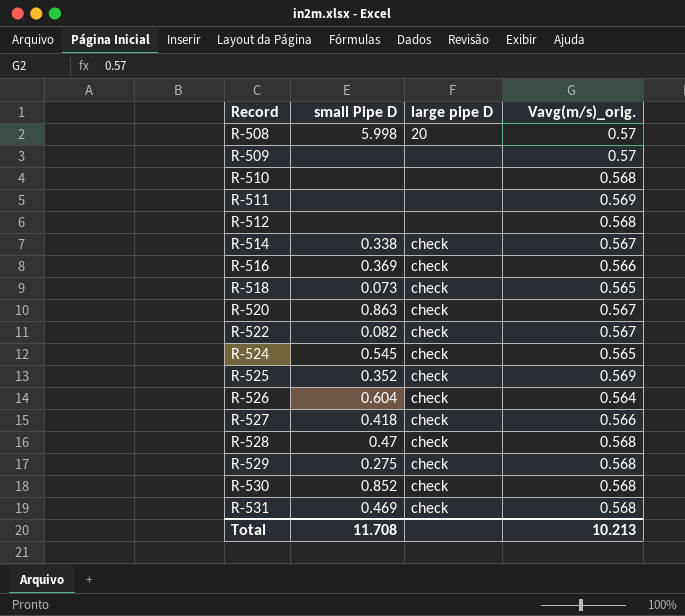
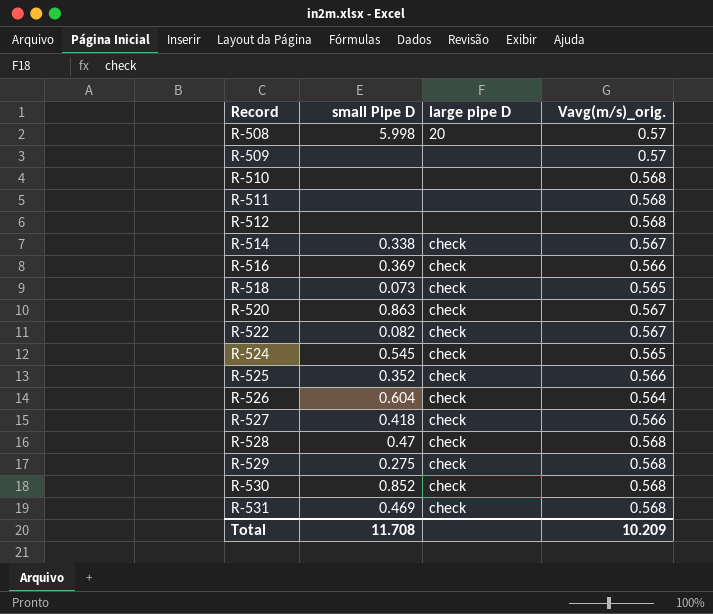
R-511 | Vavg(m/s)_orig.: 0.569 -> 0.568
R-525 | Vavg(m/s)_orig.: 0.569 -> 0.566
Total | Vavg(m/s)_orig.: 10.213 -> 10.209

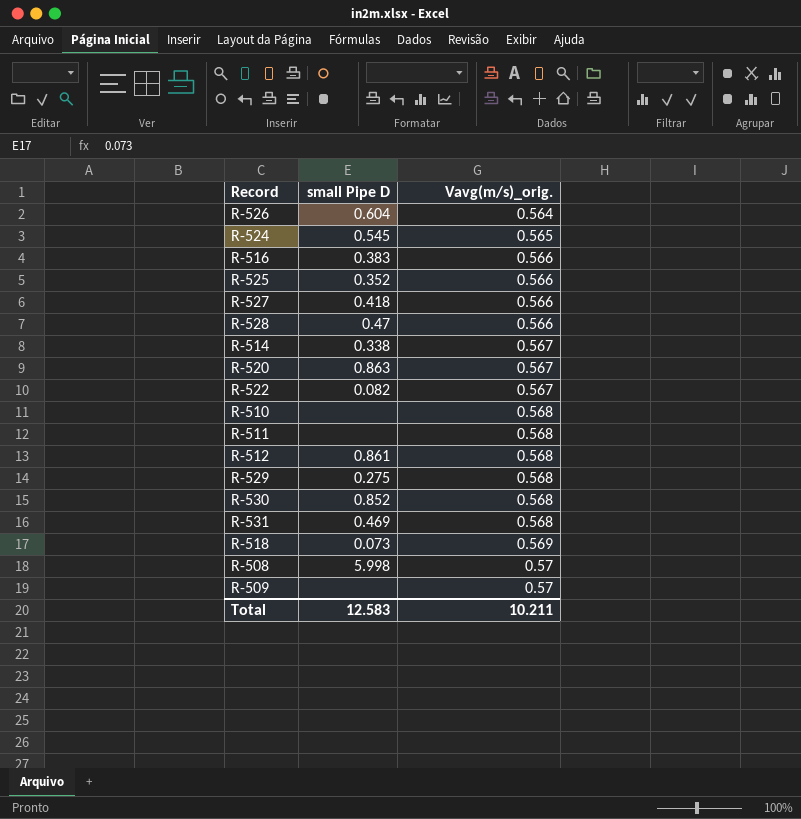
row order: Record ascending -> Vavg(m/s)_orig. ascending
column large pipe D | position: 3 -> none
R-516 | small Pipe D: 0.369 -> 0.383
R-528 | Vavg(m/s)_orig.: 0.568 -> 0.566
R-512 | small Pipe D: none -> 0.861
R-518 | Vavg(m/s)_orig.: 0.565 -> 0.569
Total | small Pipe D: 11.708 -> 12.583
Total | Vavg(m/s)_orig.: 10.209 -> 10.211

